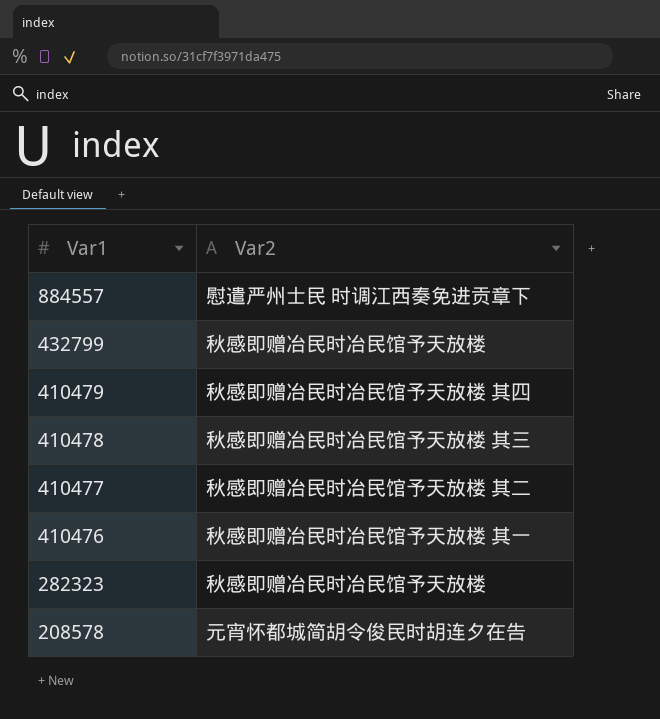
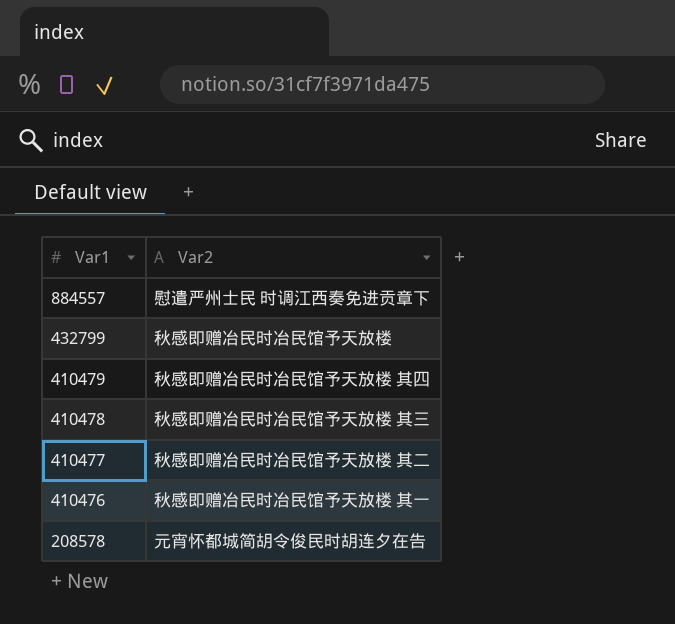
row 282323: 秋感即赠冶民时冶民馆予天放楼 -> none

